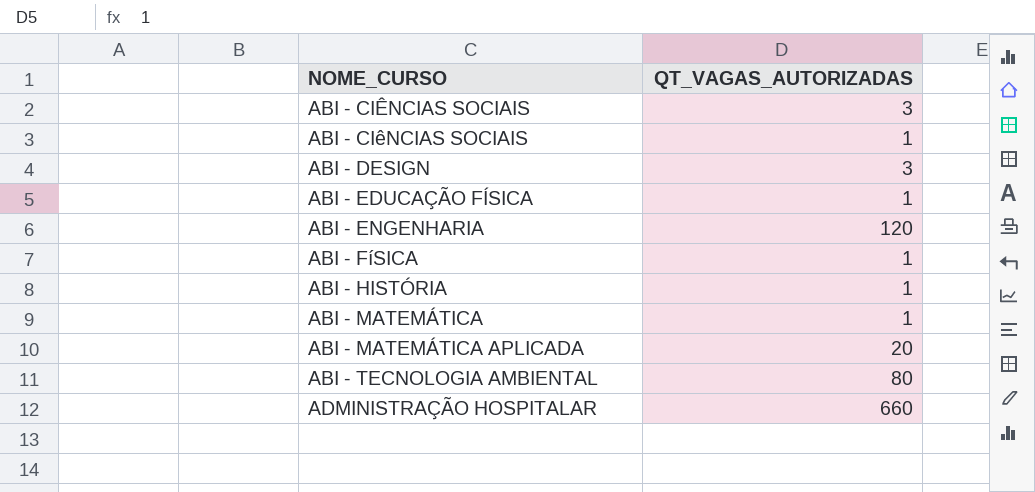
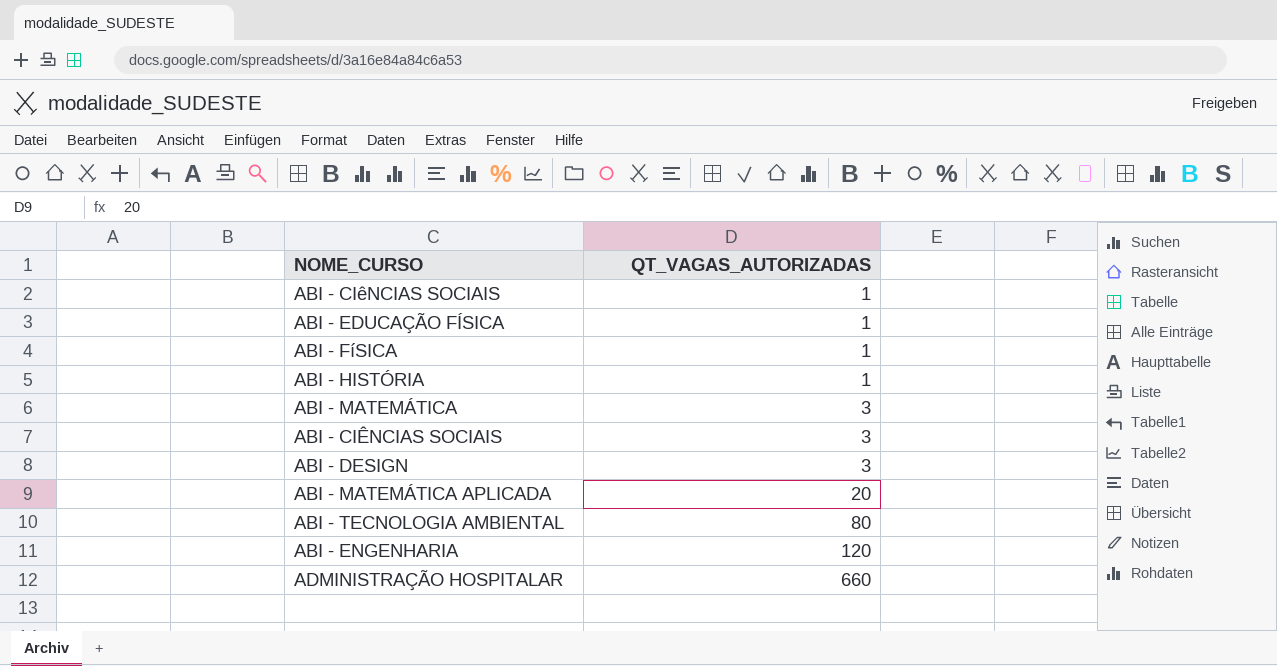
row order: NOME_CURSO ascending -> QT_VAGAS_AUTORIZADAS ascending
ABI - MATEMÁTICA | QT_VAGAS_AUTORIZADAS: 1 -> 3

